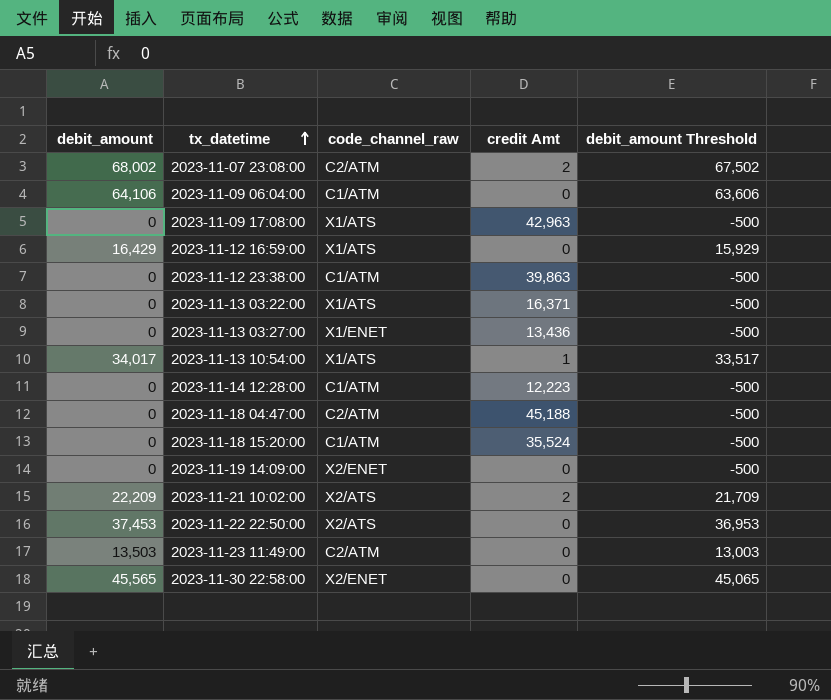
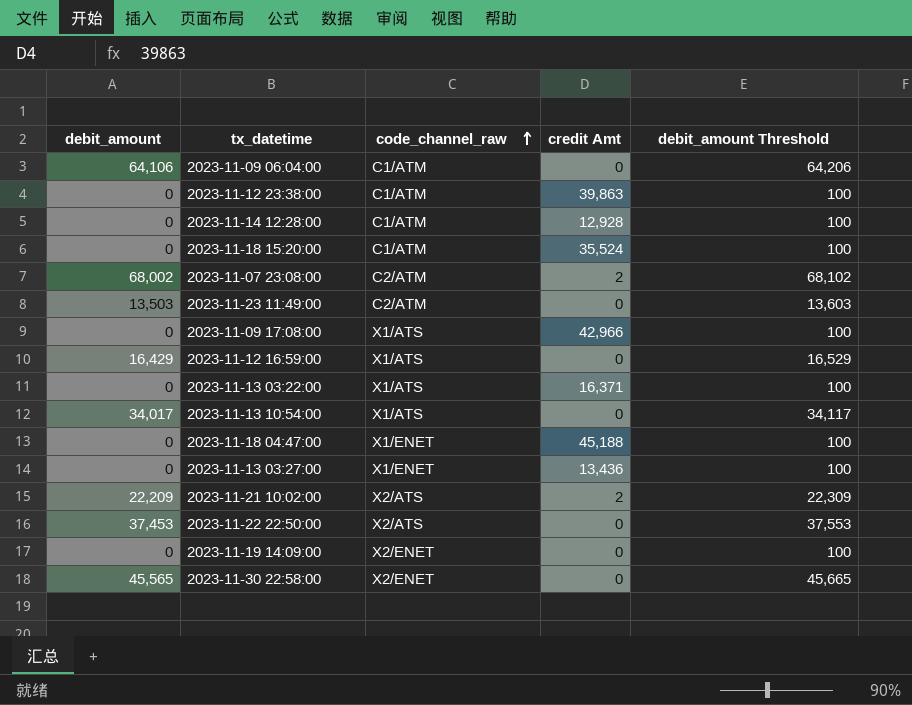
row order: tx_datetime ascending -> code_channel_raw ascending
column debit_amount Threshold | formula: [debit_amount] - 500 -> [debit_amount] + 100
2023-11-14 12:28:00 | credit Amt: 12,223 -> 12,928
2023-11-09 17:08:00 | credit Amt: 42,963 -> 42,966
2023-11-13 10:54:00 | credit Amt: 1 -> 0
2023-11-18 04:47:00 | code_channel_raw: C2/ATM -> X1/ENET

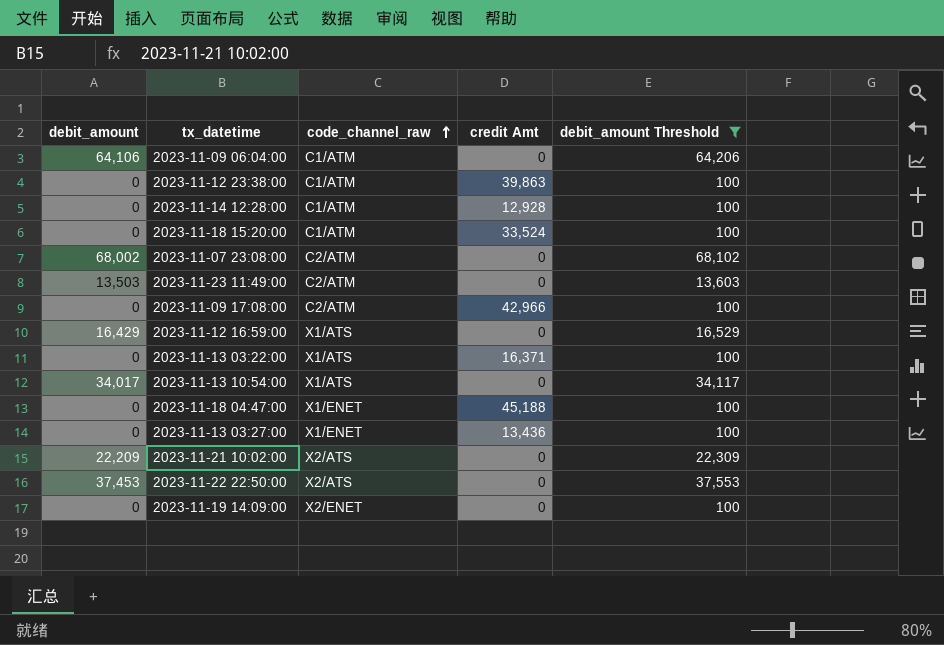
filter: none -> debit_amount Threshold != 45,665
2023-11-18 15:20:00 | credit Amt: 35,524 -> 33,524
2023-11-07 23:08:00 | credit Amt: 2 -> 0
2023-11-09 17:08:00 | code_channel_raw: X1/ATS -> C2/ATM
2023-11-21 10:02:00 | credit Amt: 2 -> 0

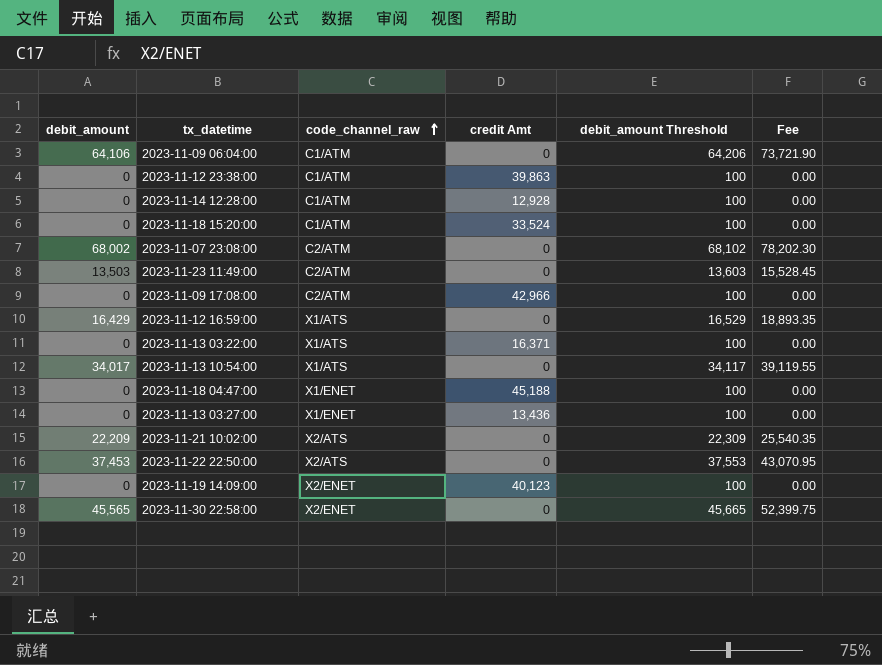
filter: debit_amount Threshold != 45,665 -> none
column Fee | formula: none -> [debit_amount] * 1.15
2023-11-19 14:09:00 | credit Amt: 0 -> 40,123

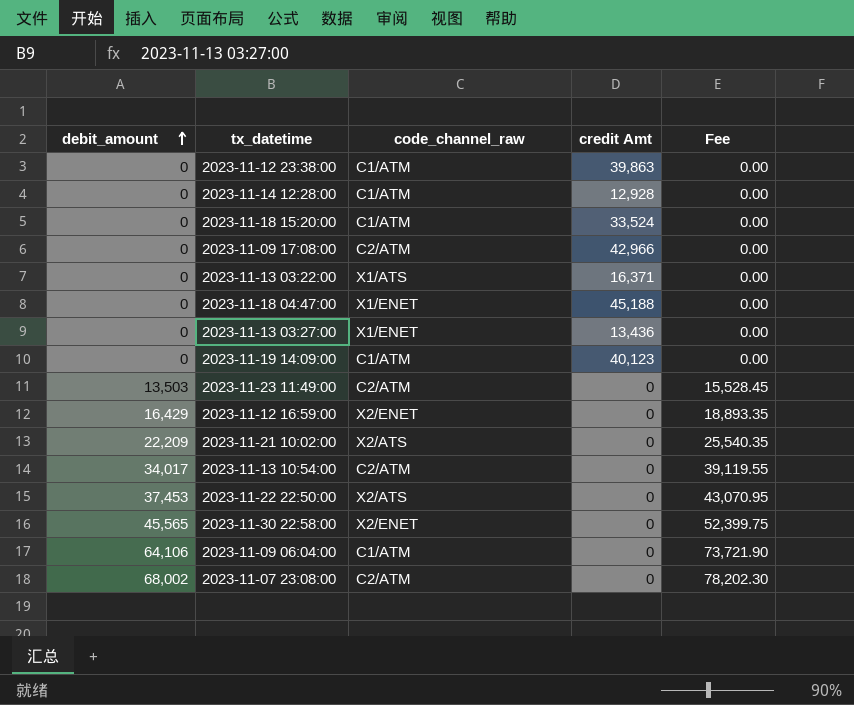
row order: code_channel_raw ascending -> debit_amount ascending
column debit_amount Threshold | formula: [debit_amount] + 100 -> none
2023-11-19 14:09:00 | code_channel_raw: X2/ENET -> C1/ATM
2023-11-12 16:59:00 | code_channel_raw: X1/ATS -> X2/ENET
2023-11-13 10:54:00 | code_channel_raw: X1/ATS -> C2/ATM

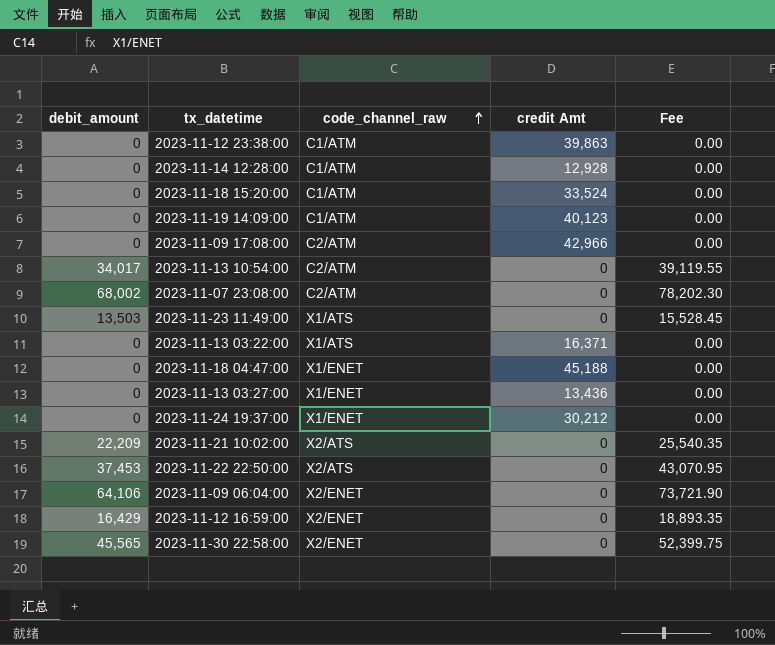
row order: debit_amount ascending -> code_channel_raw ascending
2023-11-23 11:49:00 | code_channel_raw: C2/ATM -> X1/ATS
row 2023-11-24 19:37:00: none -> 0 | X1/ENET | 30,212 | 0.00
2023-11-09 06:04:00 | code_channel_raw: C1/ATM -> X2/ENET

